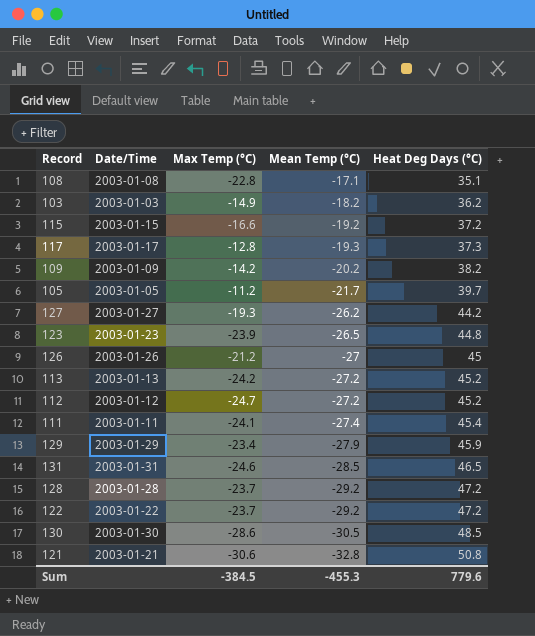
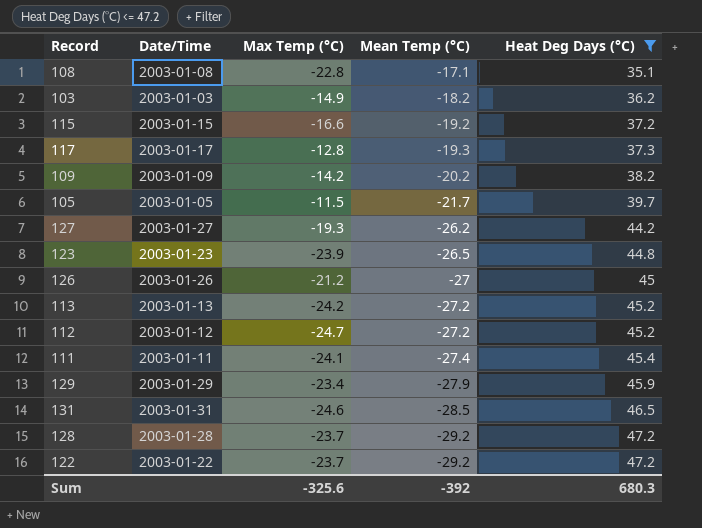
filter: none -> Heat Deg Days (°C) <= 47.2
105 | Max Temp (°C): -11.2 -> -11.5
Sum | Max Temp (°C): -384.5 -> -325.6
Sum | Mean Temp (°C): -455.3 -> -392
Sum | Heat Deg Days (°C): 779.6 -> 680.3

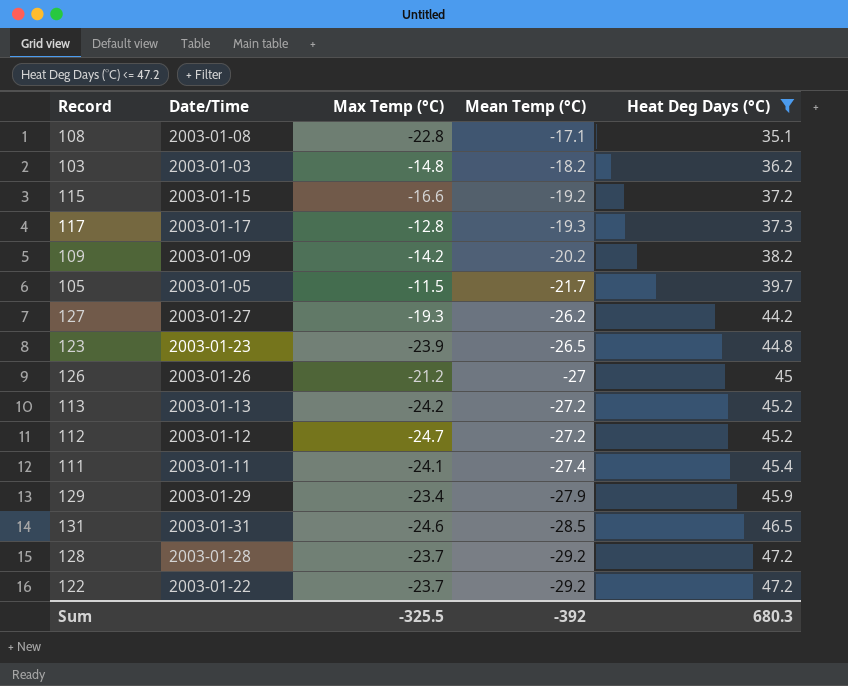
103 | Max Temp (°C): -14.9 -> -14.8
Sum | Max Temp (°C): -325.6 -> -325.5

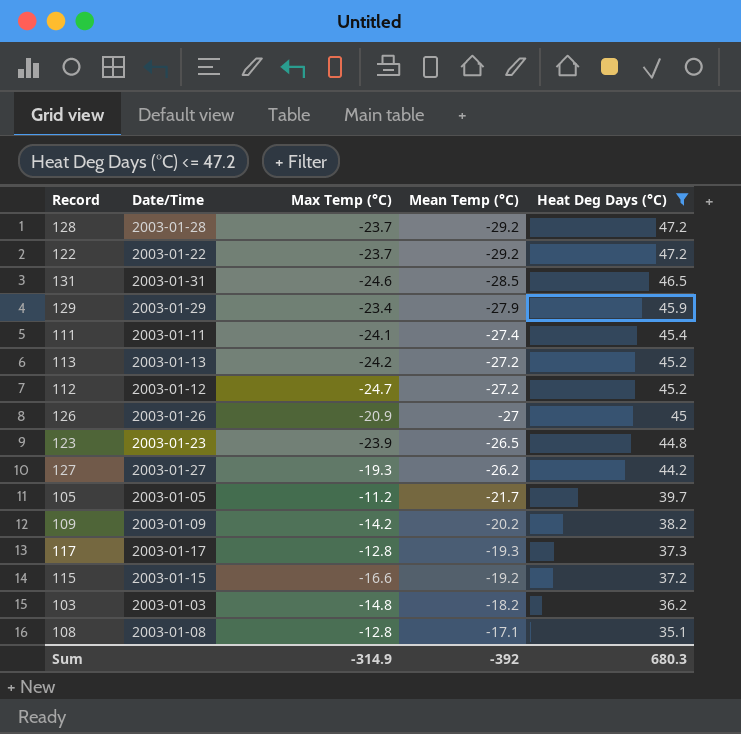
row order: Mean Temp (°C) descending -> Mean Temp (°C) ascending
126 | Max Temp (°C): -21.2 -> -20.9
105 | Max Temp (°C): -11.5 -> -11.2
108 | Max Temp (°C): -22.8 -> -12.8
Sum | Max Temp (°C): -325.5 -> -314.9

